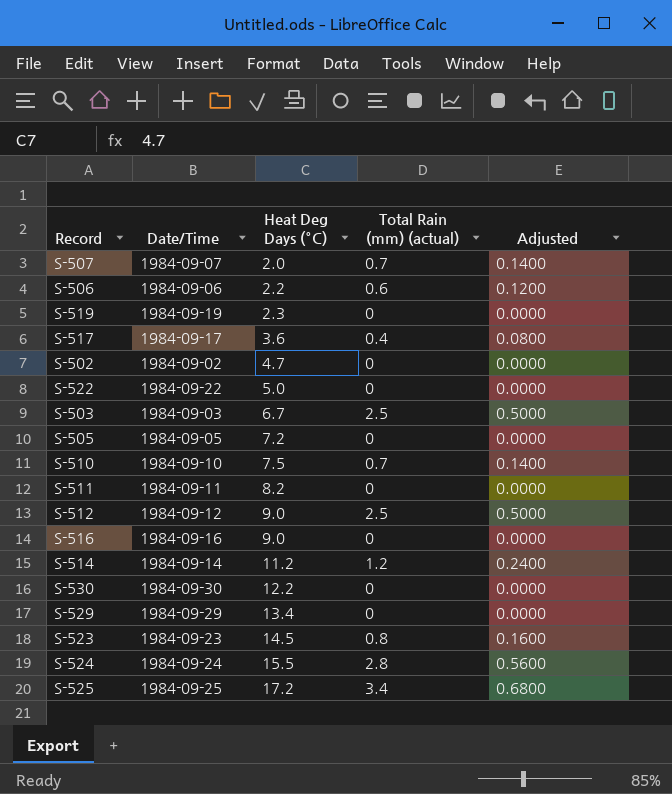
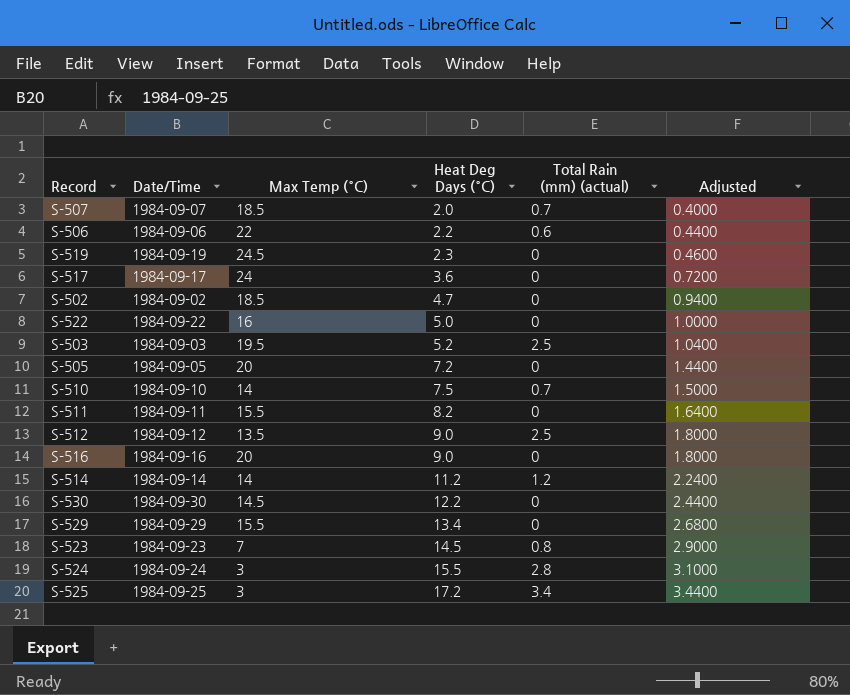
column Max Temp (°C) | position: none -> 3
column Adjusted | formula: [Total Rain (mm) (actual)] * 0.2 -> [Heat Deg Days (°C)] * 0.2
S-517 | Total Rain (mm) (actual): 0.4 -> 0
S-503 | Heat Deg Days (°C): 6.7 -> 5.2

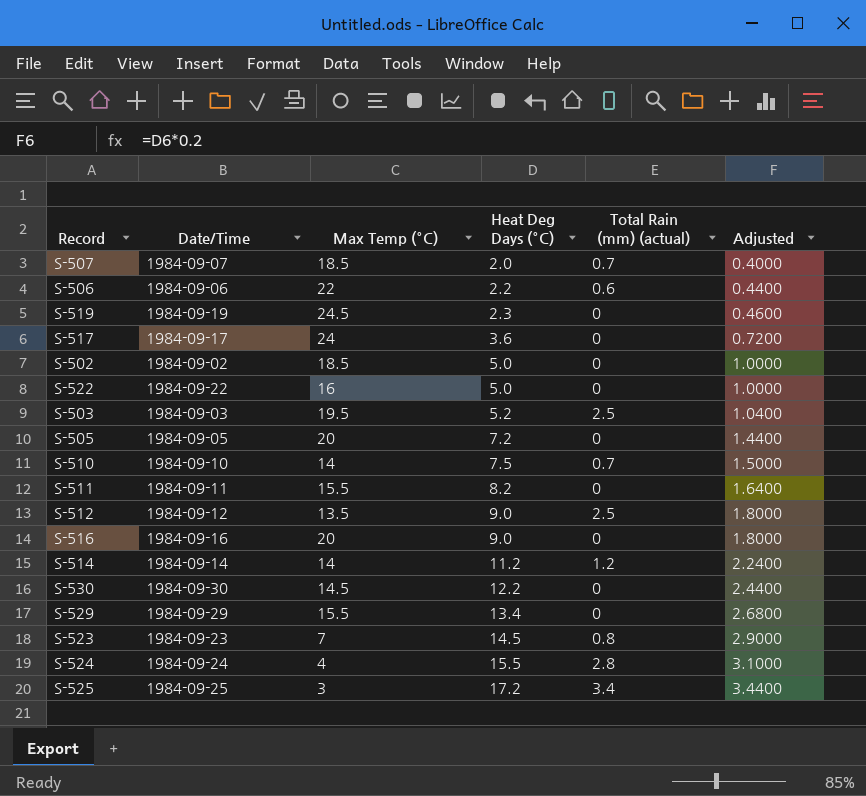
S-502 | Heat Deg Days (°C): 4.7 -> 5.0
S-502 | Adjusted: 0.9400 -> 1.0000
S-524 | Max Temp (°C): 3 -> 4

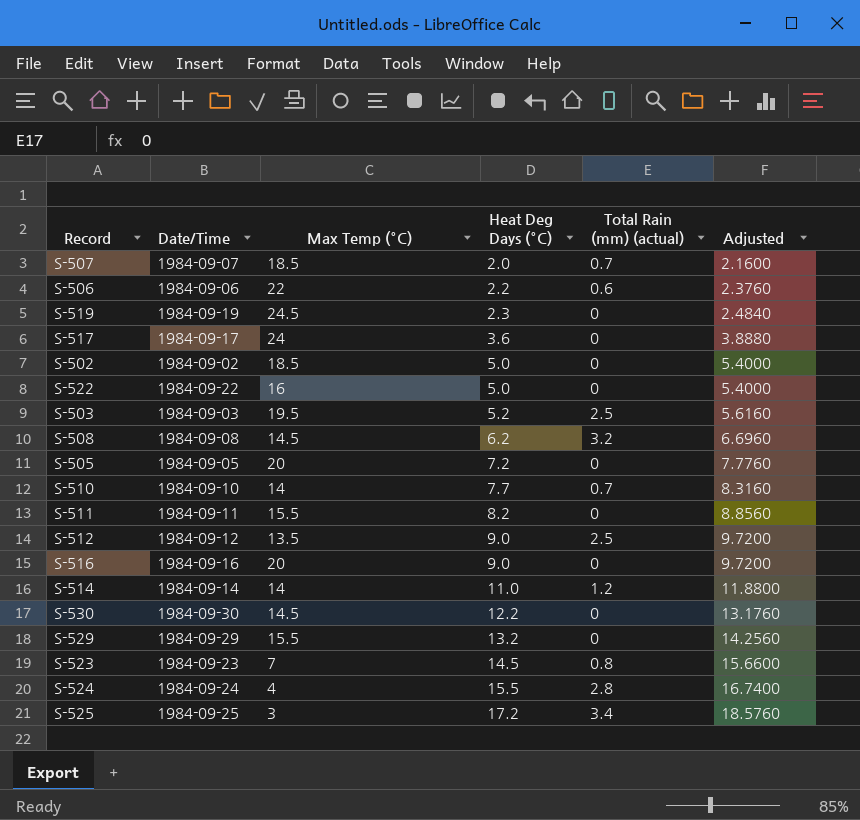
column Adjusted | formula: [Heat Deg Days (°C)] * 0.2 -> [Heat Deg Days (°C)] * 1.08
row S-508: none -> 1984-09-08 | 14.5 | 6.2 | 3.2 | 6.6960
S-510 | Heat Deg Days (°C): 7.5 -> 7.7
S-514 | Heat Deg Days (°C): 11.2 -> 11.0
S-529 | Heat Deg Days (°C): 13.4 -> 13.2

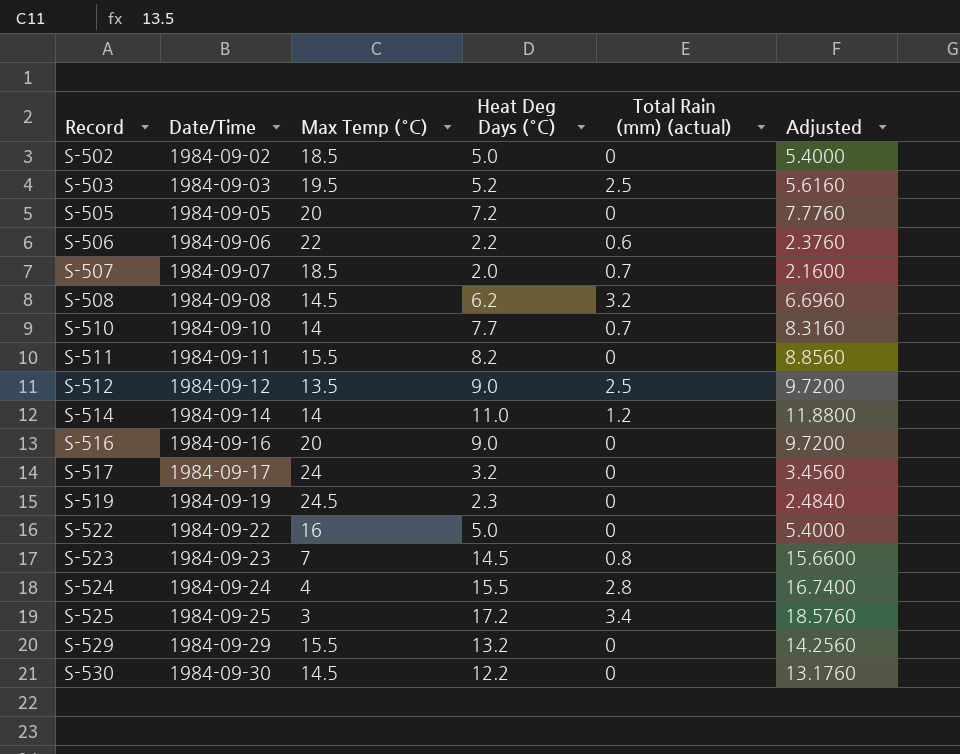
row order: Heat Deg Days (°C) ascending -> Record ascending
S-517 | Heat Deg Days (°C): 3.6 -> 3.2
S-517 | Adjusted: 3.8880 -> 3.4560

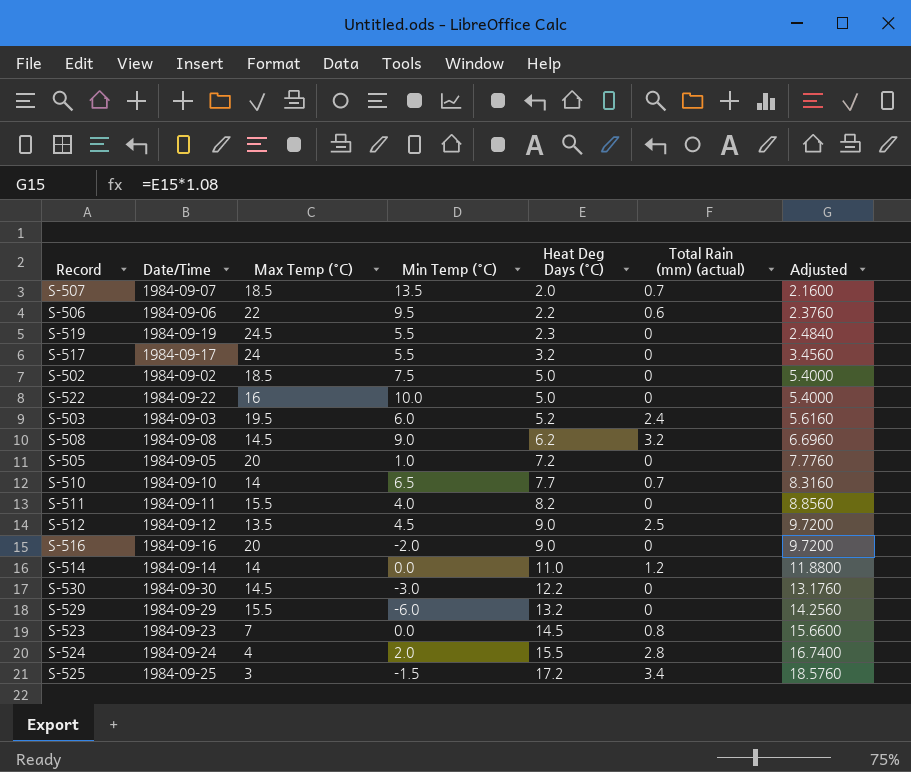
row order: Record ascending -> Heat Deg Days (°C) ascending
column Min Temp (°C) | position: none -> 4
S-503 | Total Rain (mm) (actual): 2.5 -> 2.4

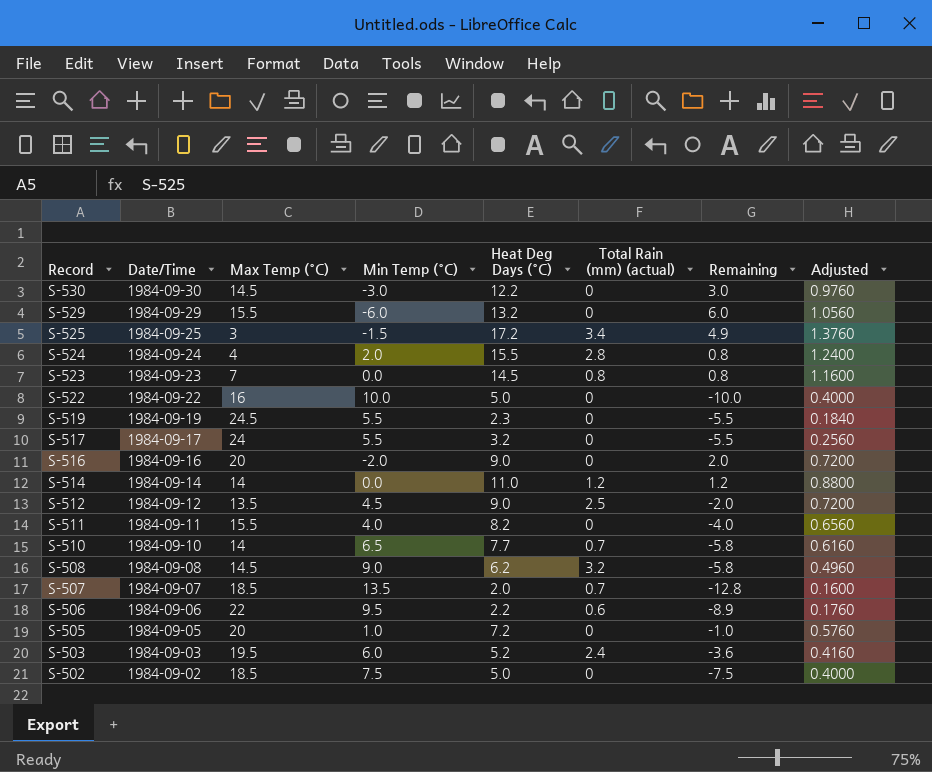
row order: Heat Deg Days (°C) ascending -> Record descending
column Remaining | formula: none -> [Total Rain (mm) (actual)] - [Min Temp (°C)]
column Adjusted | formula: [Heat Deg Days (°C)] * 1.08 -> [Heat Deg Days (°C)] * 0.08

